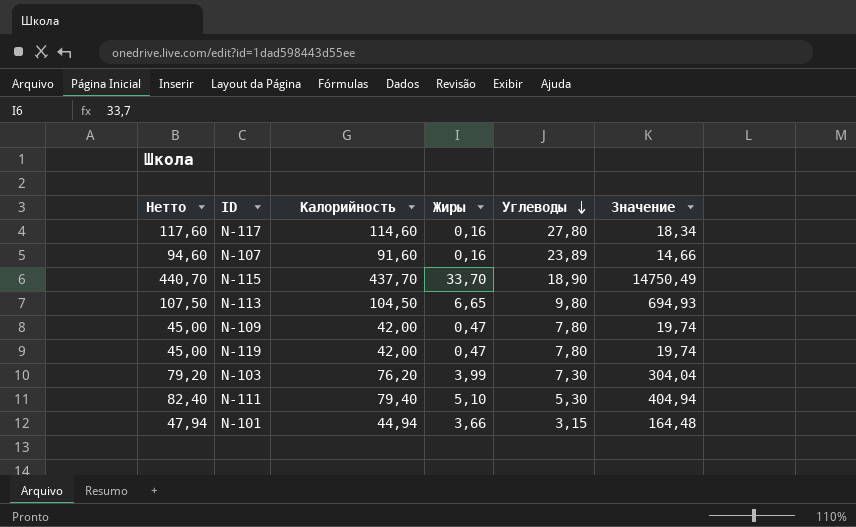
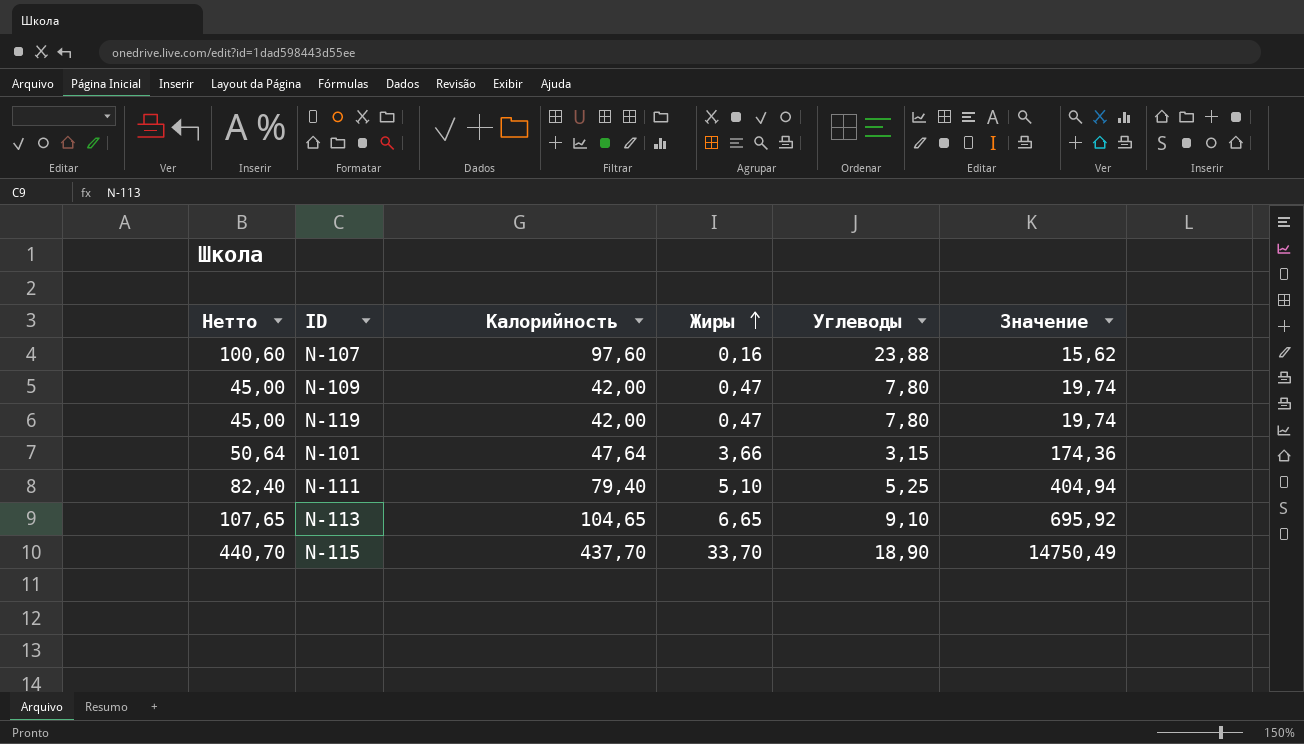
row order: Углеводы descending -> Жиры ascending
row N-117: 117,60 | 114,60 | 0,16 | 27,80 | 18,34 -> none
row N-103: 79,20 | 76,20 | 3,99 | 7,30 | 304,04 -> none
N-107 | Нетто: 94,60 -> 100,60
N-107 | Калорийность: 91,60 -> 97,60
N-107 | Углеводы: 23,89 -> 23,88
N-107 | Значение: 14,66 -> 15,62
N-101 | Нетто: 47,94 -> 50,64
N-101 | Калорийность: 44,94 -> 47,64
N-101 | Значение: 164,48 -> 174,36
N-111 | Углеводы: 5,30 -> 5,25
N-113 | Нетто: 107,50 -> 107,65
N-113 | Калорийность: 104,50 -> 104,65
N-113 | Углеводы: 9,80 -> 9,10
N-113 | Значение: 694,93 -> 695,92

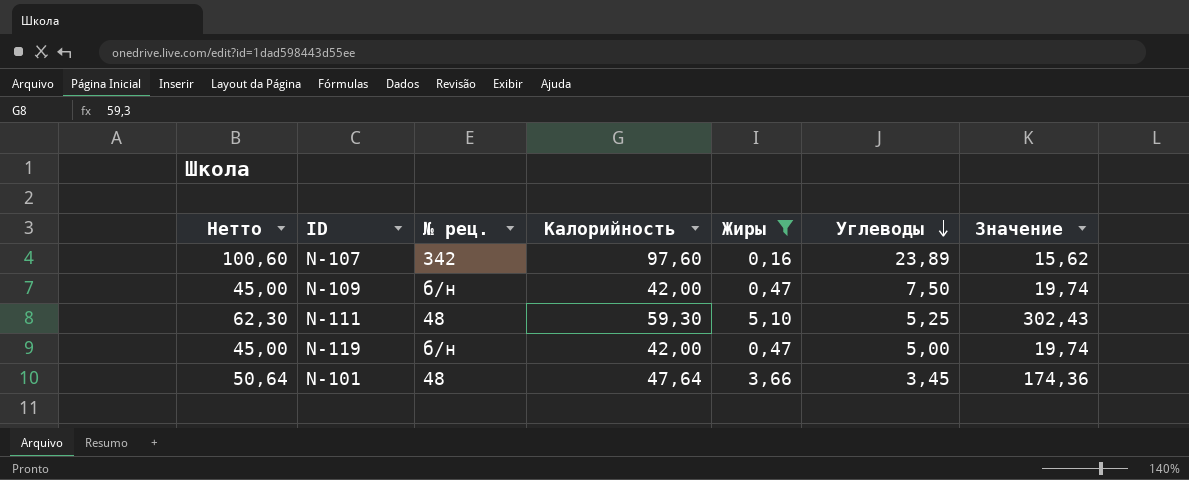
filter: none -> Жиры <= 5,10
row order: Жиры ascending -> Углеводы descending
column № рец. | position: none -> 3
N-107 | Углеводы: 23,88 -> 23,89
N-109 | Углеводы: 7,80 -> 7,50
N-111 | Нетто: 82,40 -> 62,30
N-111 | Калорийность: 79,40 -> 59,30
N-111 | Значение: 404,94 -> 302,43
N-119 | Углеводы: 7,80 -> 5,00
N-101 | Углеводы: 3,15 -> 3,45

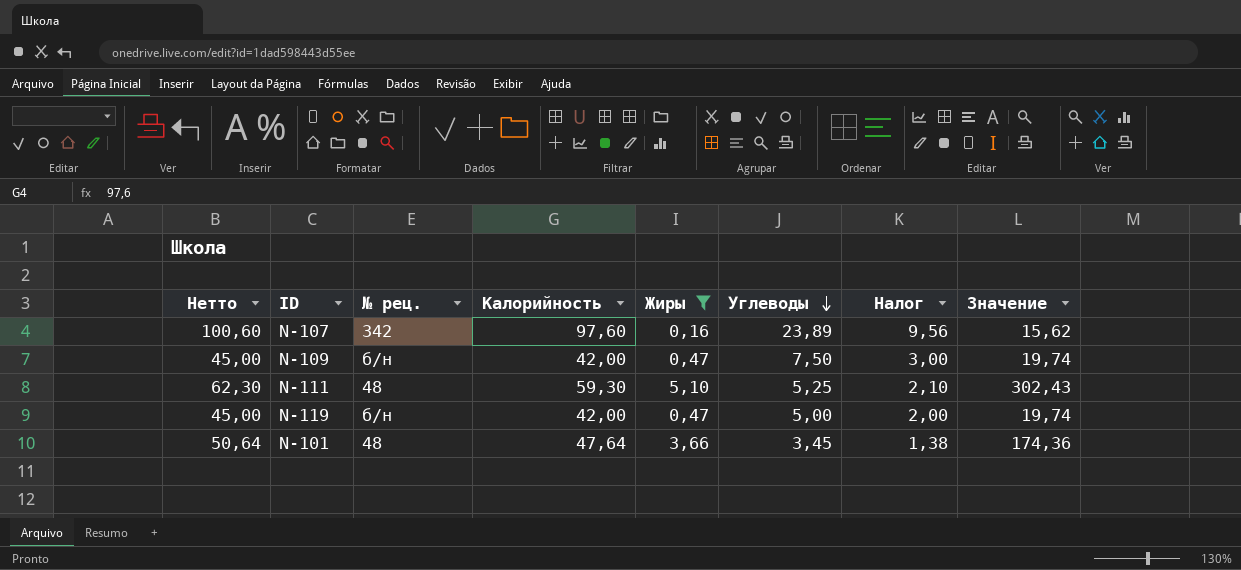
column Налог | formula: none -> [Углеводы] * 0,4

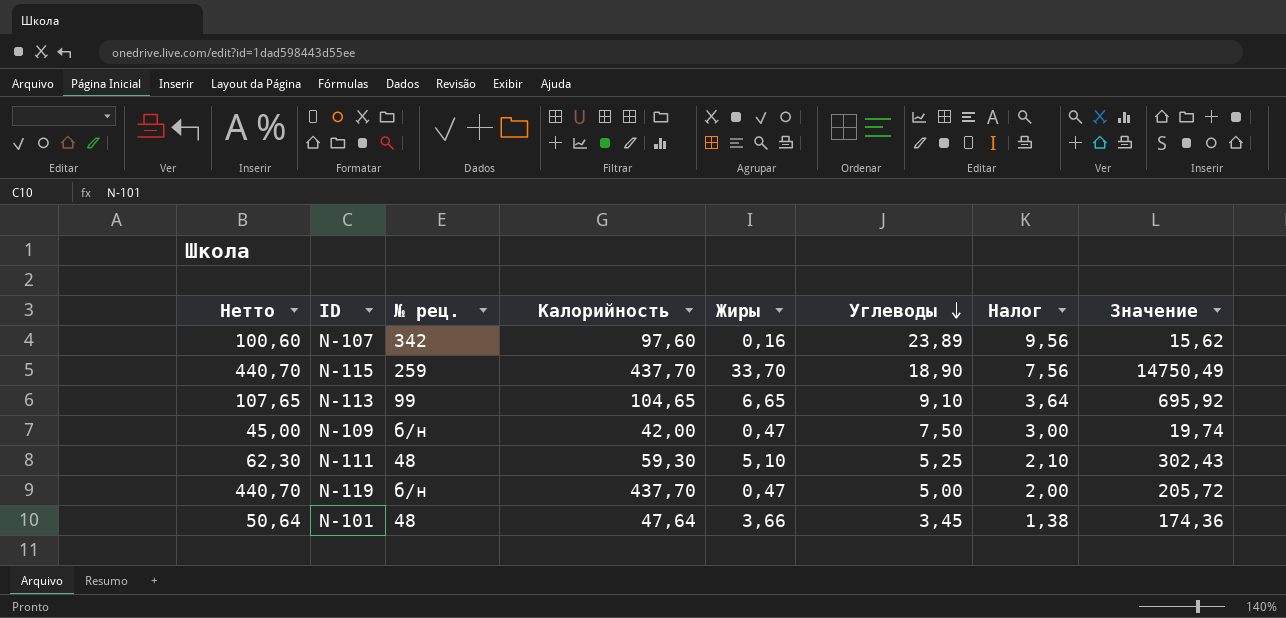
filter: Жиры <= 5,10 -> none
N-119 | Нетто: 45,00 -> 440,70
N-119 | Калорийность: 42,00 -> 437,70
N-119 | Значение: 19,74 -> 205,72

